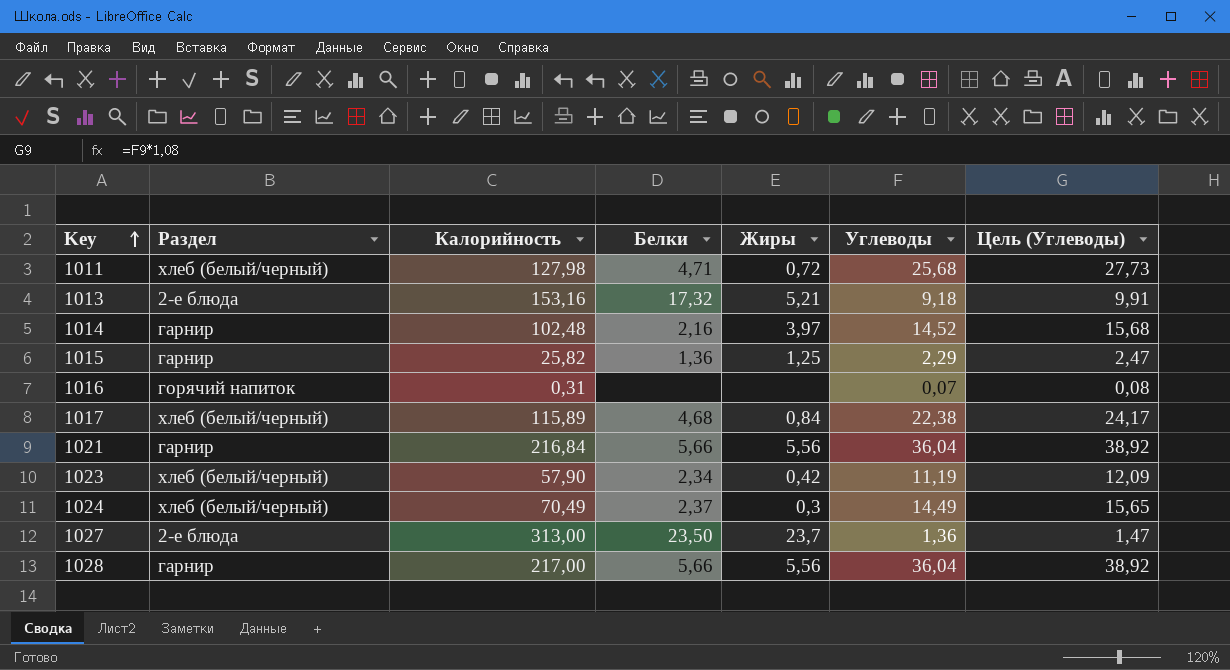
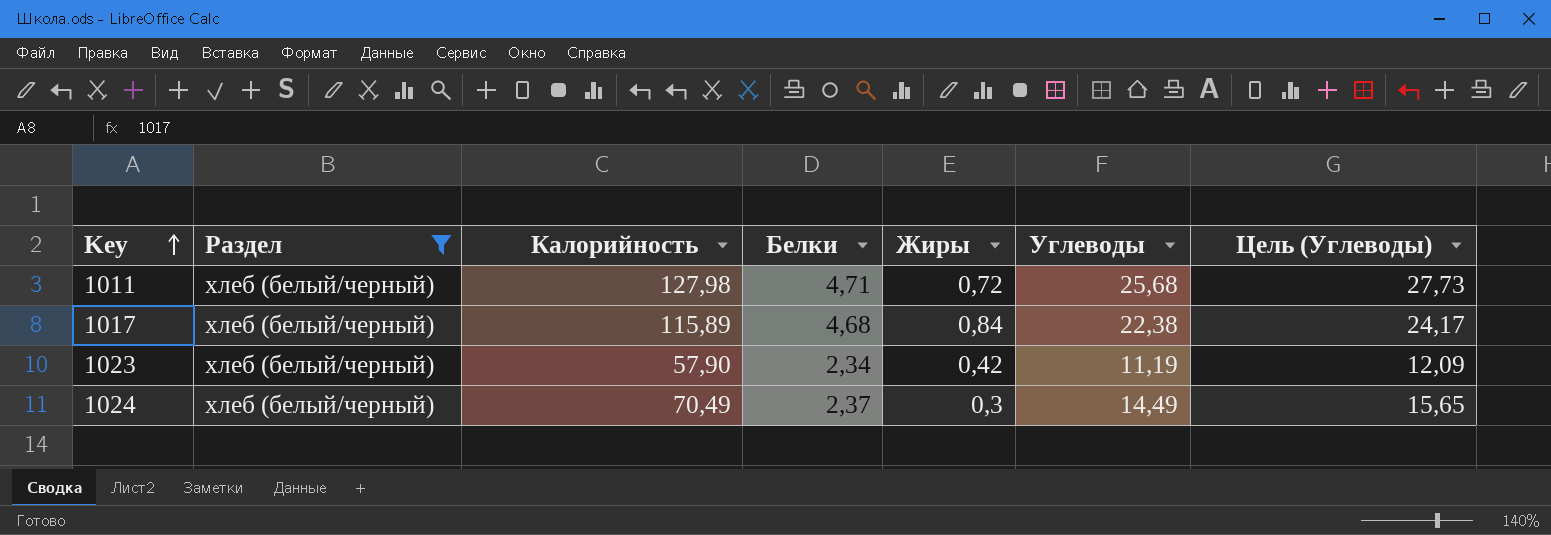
filter: none -> Раздел = хлеб (белый/черный)

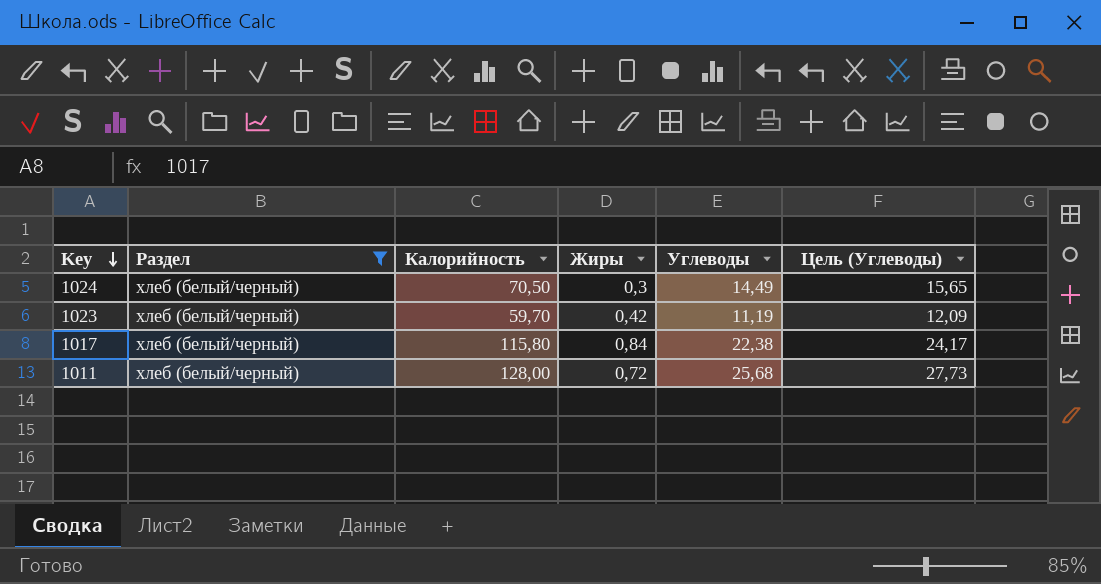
row order: Key ascending -> Key descending
column Белки | position: 4 -> none
1024 | Калорийность: 70,49 -> 70,50
1023 | Калорийность: 57,90 -> 59,70
1017 | Калорийность: 115,89 -> 115,80
1011 | Калорийность: 127,98 -> 128,00

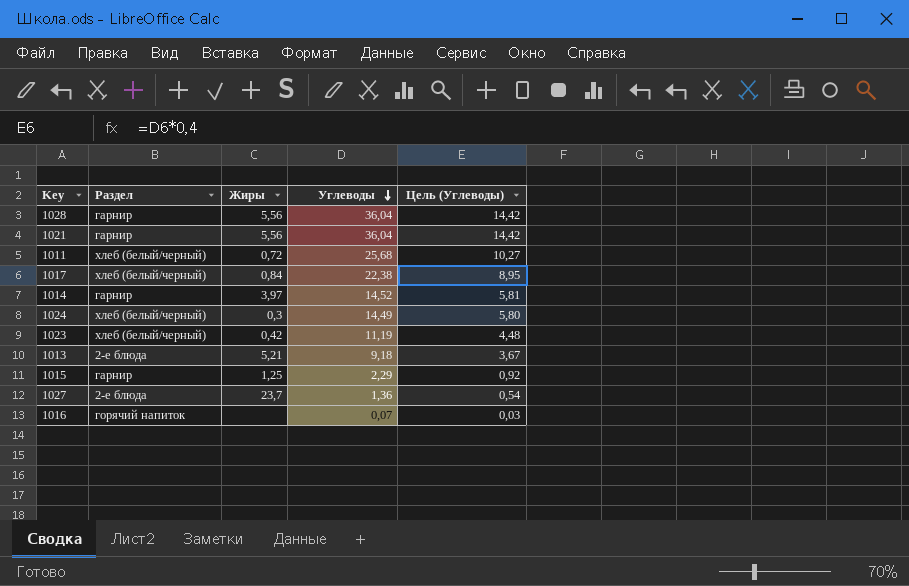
filter: Раздел = хлеб (белый/черный) -> none
row order: Key descending -> Углеводы descending
column Калорийность | position: 3 -> none
column Цель (Углеводы) | formula: [Углеводы] * 1,08 -> [Углеводы] * 0,4

